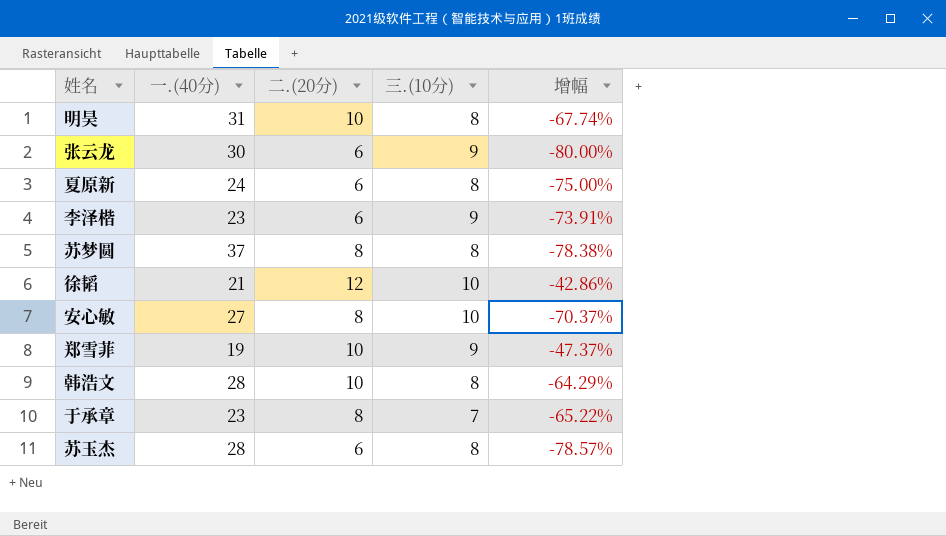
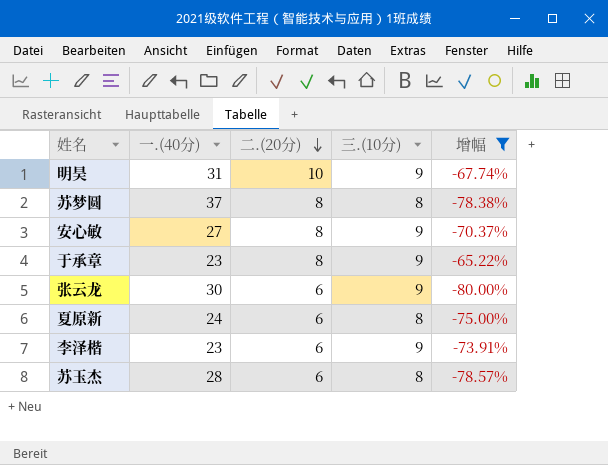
filter: none -> 增幅 <= -65.22%
row order: none -> 二.(20分) descending
明昊 | 三.(10分): 8 -> 9
安心敏 | 三.(10分): 10 -> 9
于承章 | 三.(10分): 7 -> 9

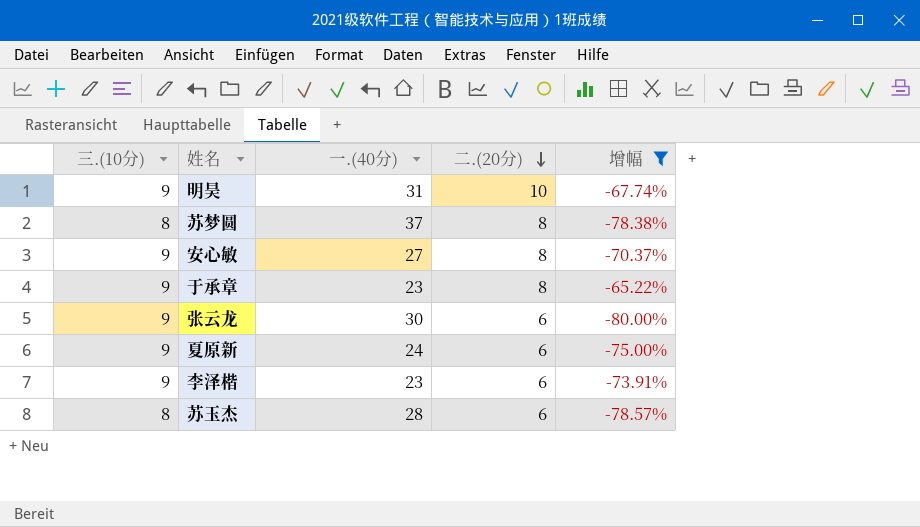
column 三.(10分) | position: 4 -> 1
夏原新 | 三.(10分): 8 -> 9

